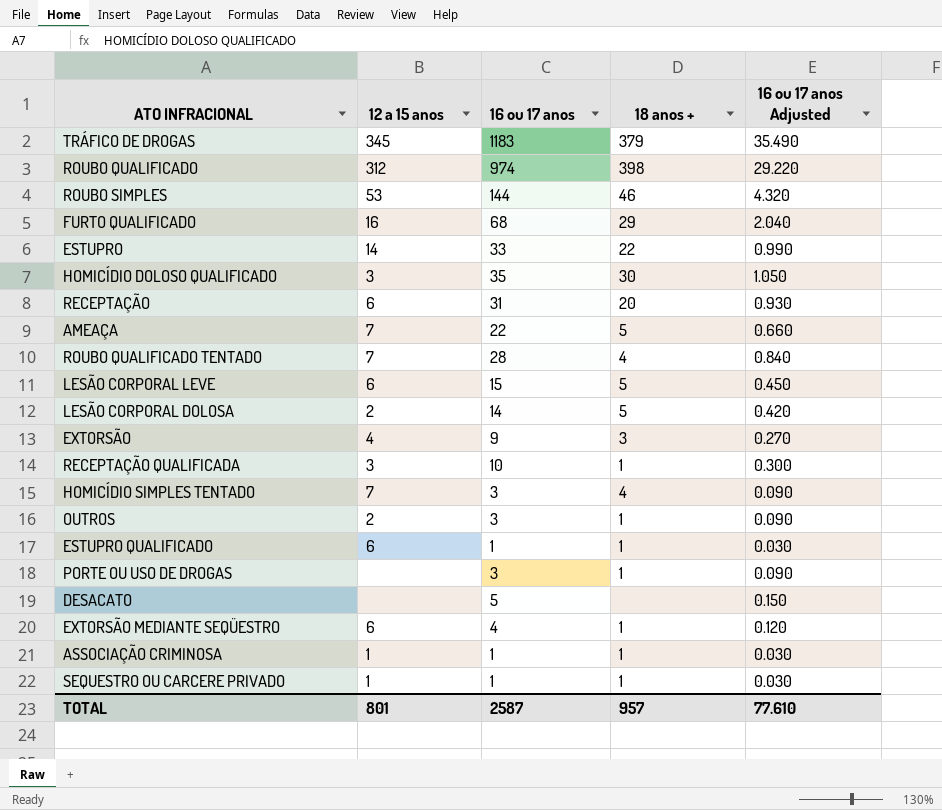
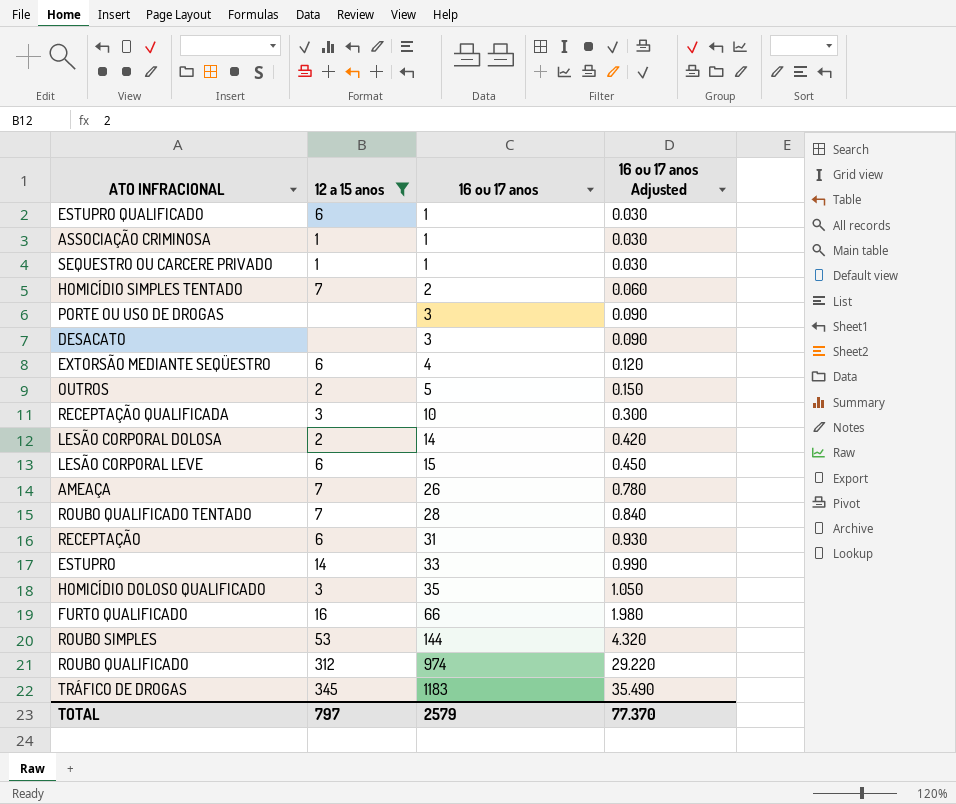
filter: none -> 12 a 15 anos != 4
row order: none -> 16 ou 17 anos ascending
column 18 anos + | position: 4 -> none
HOMICÍDIO SIMPLES TENTADO | 16 ou 17 anos: 3 -> 2
HOMICÍDIO SIMPLES TENTADO | 16 ou 17 anos Adjusted: 0.090 -> 0.060
DESACATO | 16 ou 17 anos: 5 -> 3
DESACATO | 16 ou 17 anos Adjusted: 0.150 -> 0.090
OUTROS | 16 ou 17 anos: 3 -> 5
OUTROS | 16 ou 17 anos Adjusted: 0.090 -> 0.150
AMEAÇA | 16 ou 17 anos: 22 -> 26
AMEAÇA | 16 ou 17 anos Adjusted: 0.660 -> 0.780
FURTO QUALIFICADO | 16 ou 17 anos: 68 -> 66
FURTO QUALIFICADO | 16 ou 17 anos Adjusted: 2.040 -> 1.980
TOTAL | 12 a 15 anos: 801 -> 797
TOTAL | 16 ou 17 anos: 2587 -> 2579
TOTAL | 16 ou 17 anos Adjusted: 77.610 -> 77.370

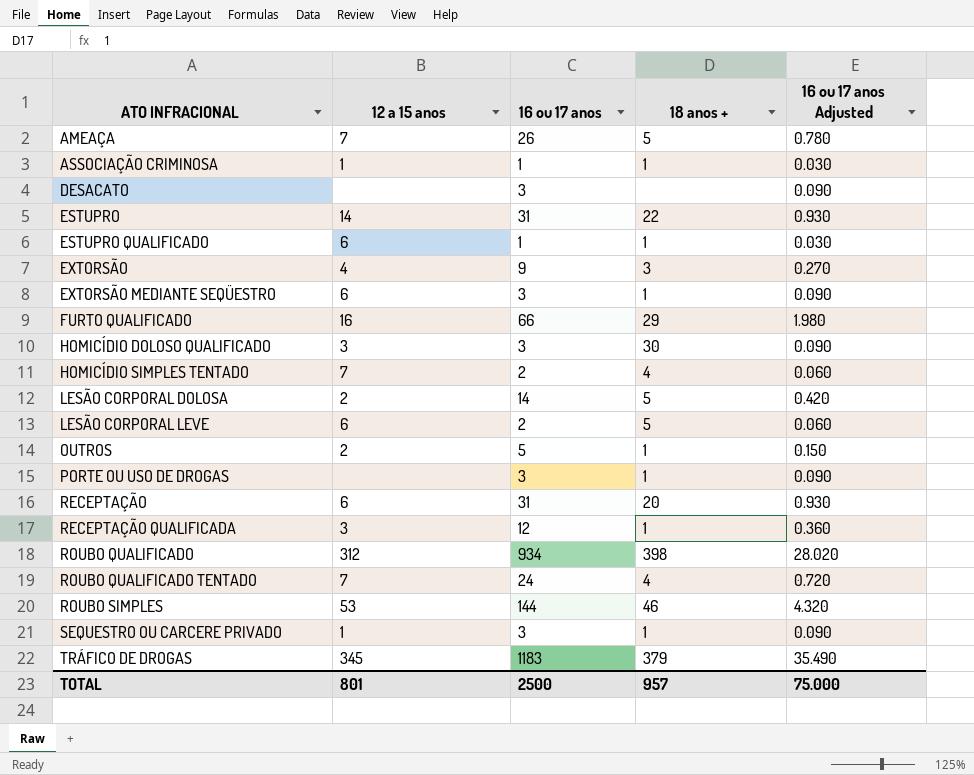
filter: 12 a 15 anos != 4 -> none
row order: 16 ou 17 anos ascending -> ATO INFRACIONAL ascending
column 18 anos + | position: none -> 4
ESTUPRO | 16 ou 17 anos: 33 -> 31
ESTUPRO | 16 ou 17 anos Adjusted: 0.990 -> 0.930
EXTORSÃO MEDIANTE SEQÜESTRO | 16 ou 17 anos: 4 -> 3
EXTORSÃO MEDIANTE SEQÜESTRO | 16 ou 17 anos Adjusted: 0.120 -> 0.090
HOMICÍDIO DOLOSO QUALIFICADO | 16 ou 17 anos: 35 -> 3
HOMICÍDIO DOLOSO QUALIFICADO | 16 ou 17 anos Adjusted: 1.050 -> 0.090
LESÃO CORPORAL LEVE | 16 ou 17 anos: 15 -> 2
LESÃO CORPORAL LEVE | 16 ou 17 anos Adjusted: 0.450 -> 0.060
RECEPTAÇÃO QUALIFICADA | 16 ou 17 anos: 10 -> 12
RECEPTAÇÃO QUALIFICADA | 16 ou 17 anos Adjusted: 0.300 -> 0.360
ROUBO QUALIFICADO | 16 ou 17 anos: 974 -> 934
ROUBO QUALIFICADO | 16 ou 17 anos Adjusted: 29.220 -> 28.020
ROUBO QUALIFICADO TENTADO | 16 ou 17 anos: 28 -> 24
ROUBO QUALIFICADO TENTADO | 16 ou 17 anos Adjusted: 0.840 -> 0.720
SEQUESTRO OU CARCERE PRIVADO | 16 ou 17 anos: 1 -> 3
SEQUESTRO OU CARCERE PRIVADO | 16 ou 17 anos Adjusted: 0.030 -> 0.090
TOTAL | 12 a 15 anos: 797 -> 801
TOTAL | 16 ou 17 anos: 2579 -> 2500
TOTAL | 16 ou 17 anos Adjusted: 77.370 -> 75.000

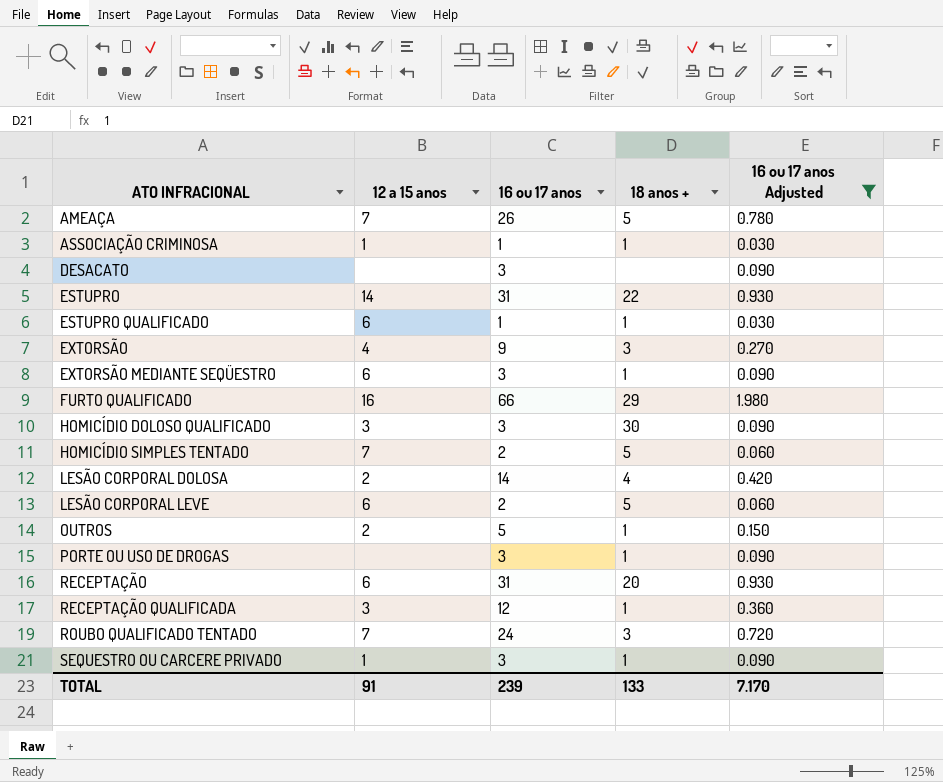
filter: none -> 16 ou 17 anos Adjusted <= 1.980
HOMICÍDIO SIMPLES TENTADO | 18 anos +: 4 -> 5
LESÃO CORPORAL DOLOSA | 18 anos +: 5 -> 4
ROUBO QUALIFICADO TENTADO | 18 anos +: 4 -> 3
TOTAL | 12 a 15 anos: 801 -> 91
TOTAL | 16 ou 17 anos: 2500 -> 239
TOTAL | 18 anos +: 957 -> 133
TOTAL | 16 ou 17 anos Adjusted: 75.000 -> 7.170

